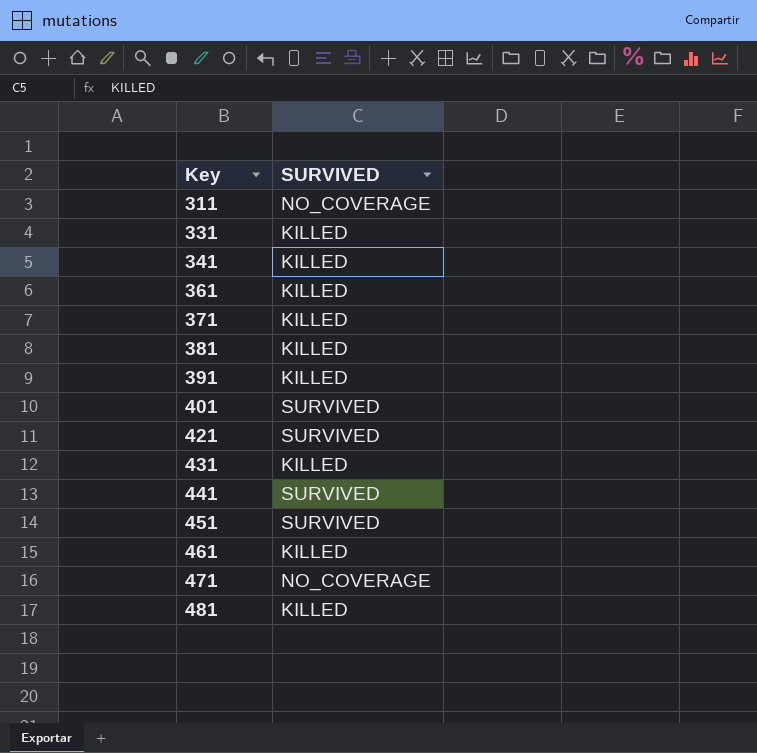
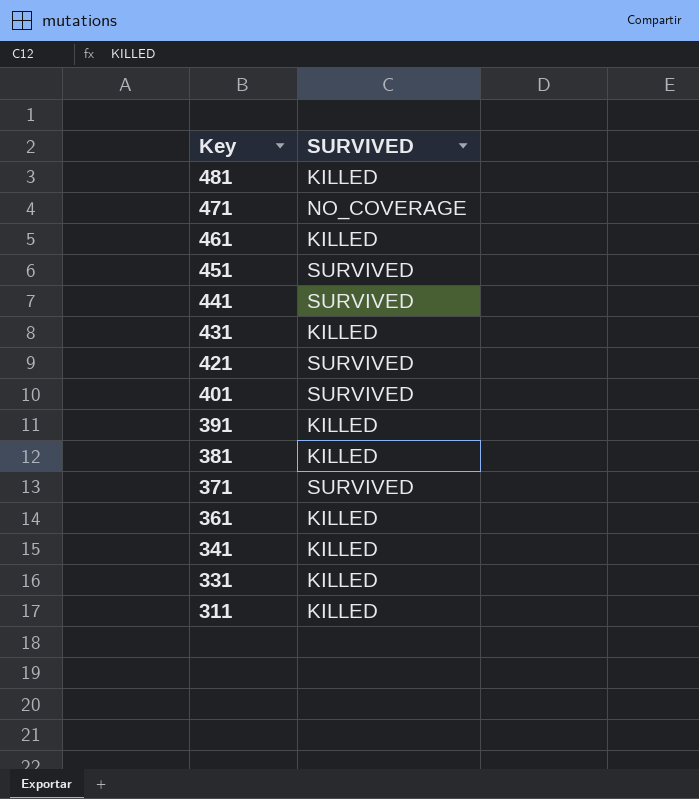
row order: Key ascending -> Key descending
371 | SURVIVED: KILLED -> SURVIVED
311 | SURVIVED: NO_COVERAGE -> KILLED

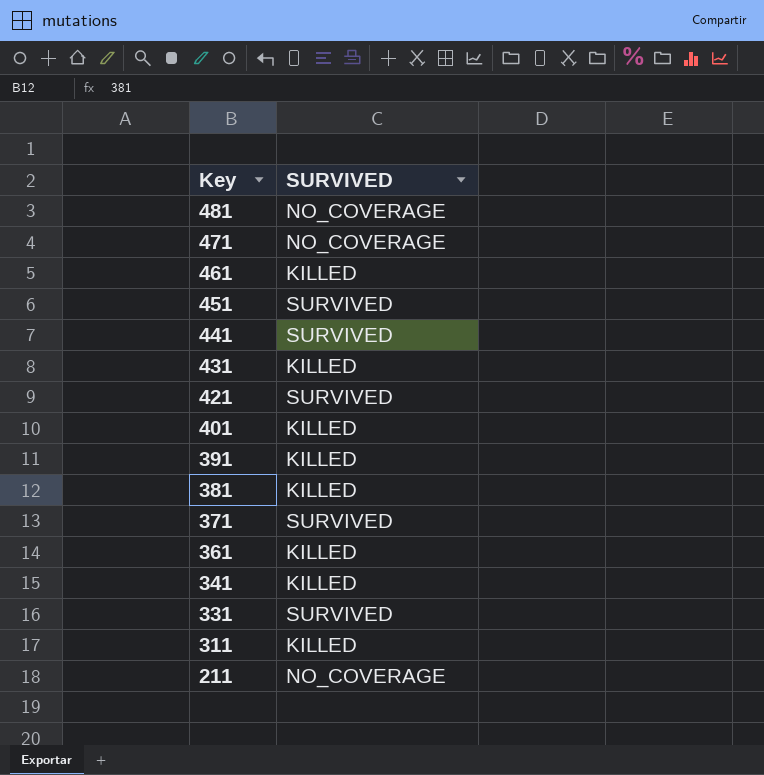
481 | SURVIVED: KILLED -> NO_COVERAGE
401 | SURVIVED: SURVIVED -> KILLED
331 | SURVIVED: KILLED -> SURVIVED
row 211: none -> NO_COVERAGE

